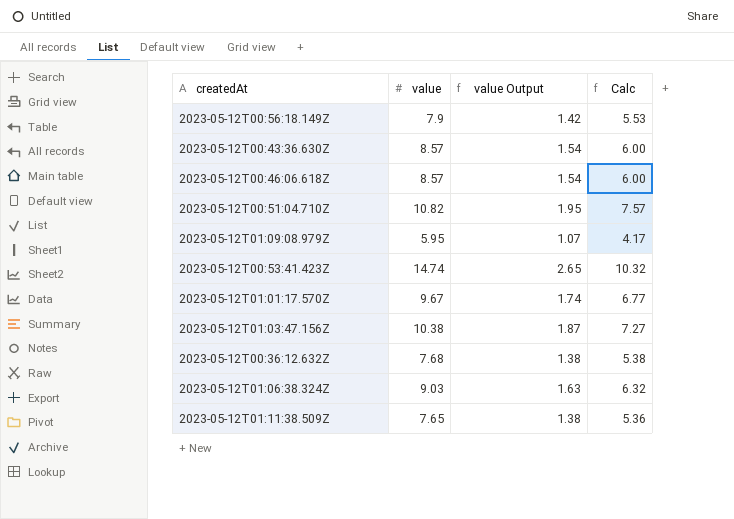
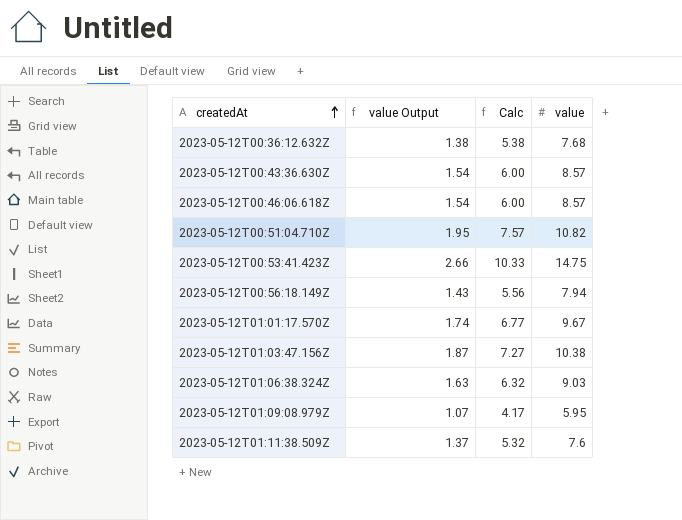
row order: none -> createdAt ascending
column value | position: 2 -> 4
2023-05-12T00:53:41.423Z | value Output: 2.65 -> 2.66
2023-05-12T00:53:41.423Z | Calc: 10.32 -> 10.33
2023-05-12T00:53:41.423Z | value: 14.74 -> 14.75
2023-05-12T00:56:18.149Z | value Output: 1.42 -> 1.43
2023-05-12T00:56:18.149Z | Calc: 5.53 -> 5.56
2023-05-12T00:56:18.149Z | value: 7.9 -> 7.94
2023-05-12T01:11:38.509Z | value Output: 1.38 -> 1.37
2023-05-12T01:11:38.509Z | Calc: 5.36 -> 5.32
2023-05-12T01:11:38.509Z | value: 7.65 -> 7.6

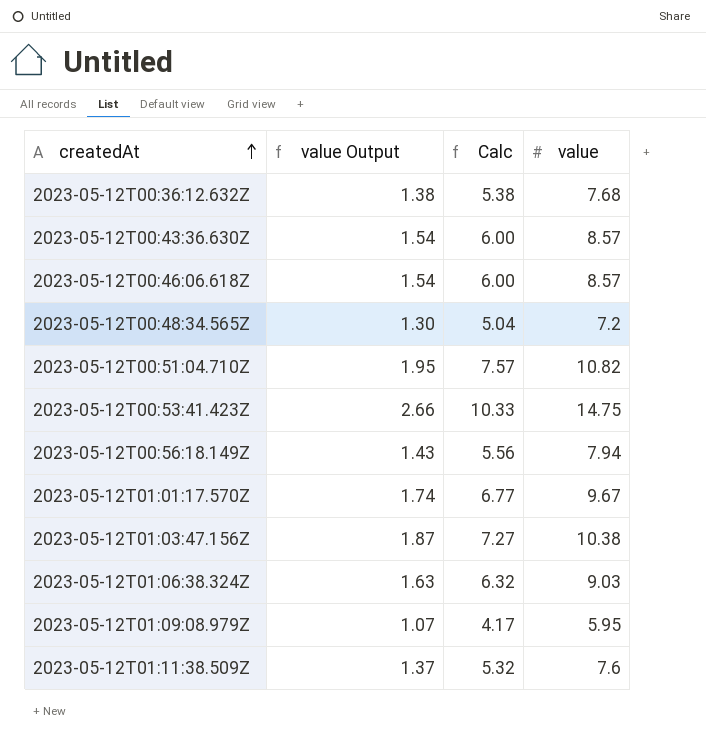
row 2023-05-12T00:48:34.565Z: none -> 1.30 | 5.04 | 7.2

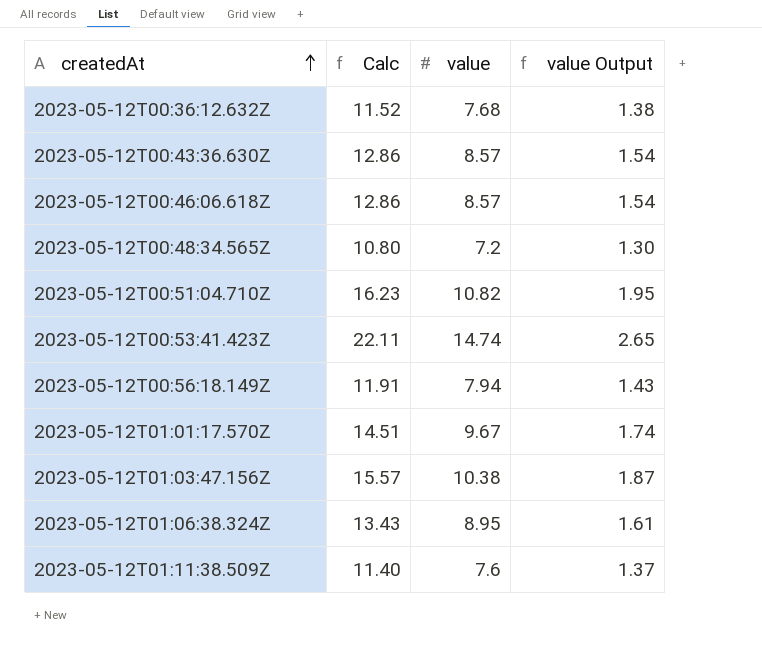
column Calc | formula: [value] * 0.7 -> [value] * 1.5
column value Output | position: 2 -> 4
row 2023-05-12T01:09:08.979Z: 1.07 | 4.17 | 5.95 -> none
2023-05-12T00:53:41.423Z | value: 14.75 -> 14.74
2023-05-12T00:53:41.423Z | value Output: 2.66 -> 2.65
2023-05-12T01:06:38.324Z | value: 9.03 -> 8.95
2023-05-12T01:06:38.324Z | value Output: 1.63 -> 1.61

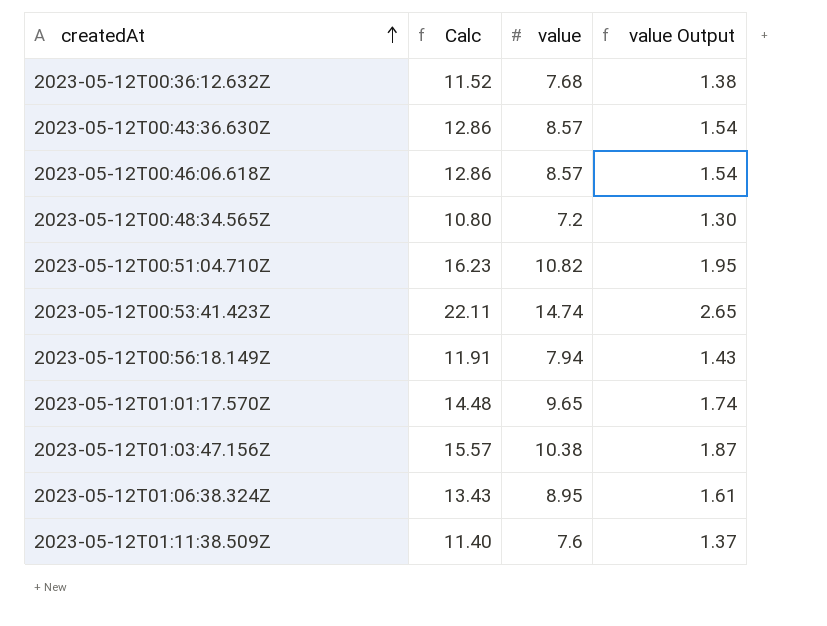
2023-05-12T01:01:17.570Z | Calc: 14.51 -> 14.48
2023-05-12T01:01:17.570Z | value: 9.67 -> 9.65

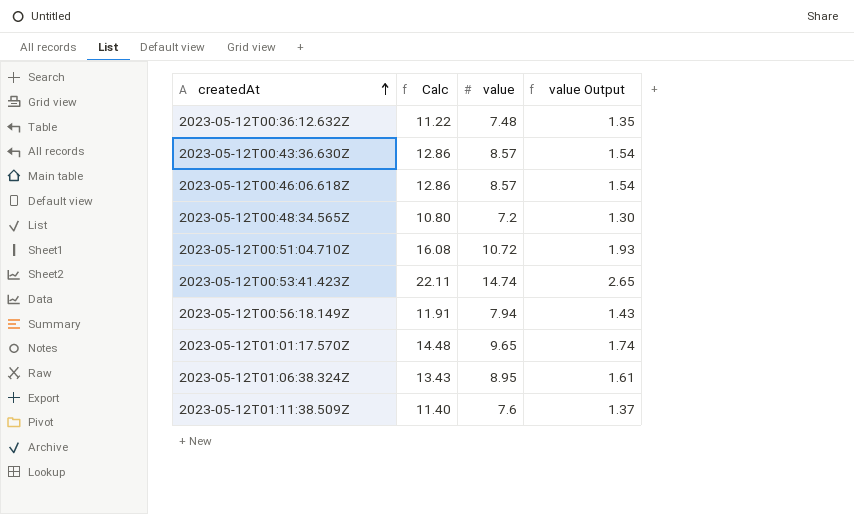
row 2023-05-12T01:03:47.156Z: 15.57 | 10.38 | 1.87 -> none
2023-05-12T00:36:12.632Z | Calc: 11.52 -> 11.22
2023-05-12T00:36:12.632Z | value: 7.68 -> 7.48
2023-05-12T00:36:12.632Z | value Output: 1.38 -> 1.35
2023-05-12T00:51:04.710Z | Calc: 16.23 -> 16.08
2023-05-12T00:51:04.710Z | value: 10.82 -> 10.72
2023-05-12T00:51:04.710Z | value Output: 1.95 -> 1.93

